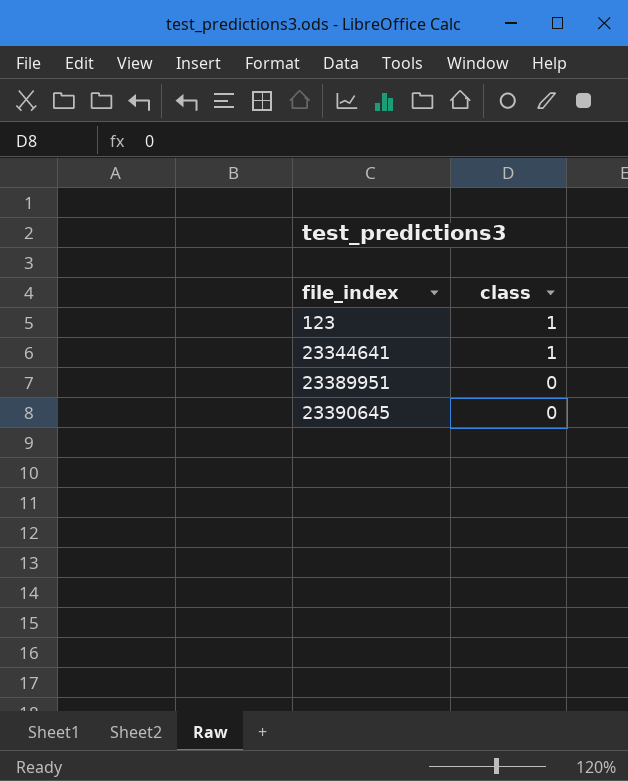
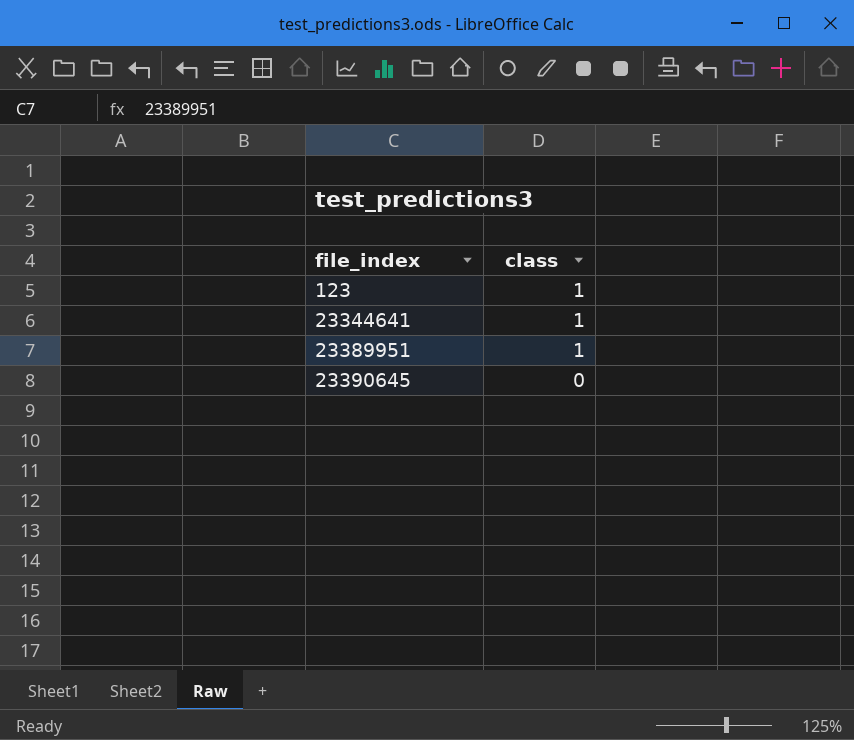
23389951 | class: 0 -> 1

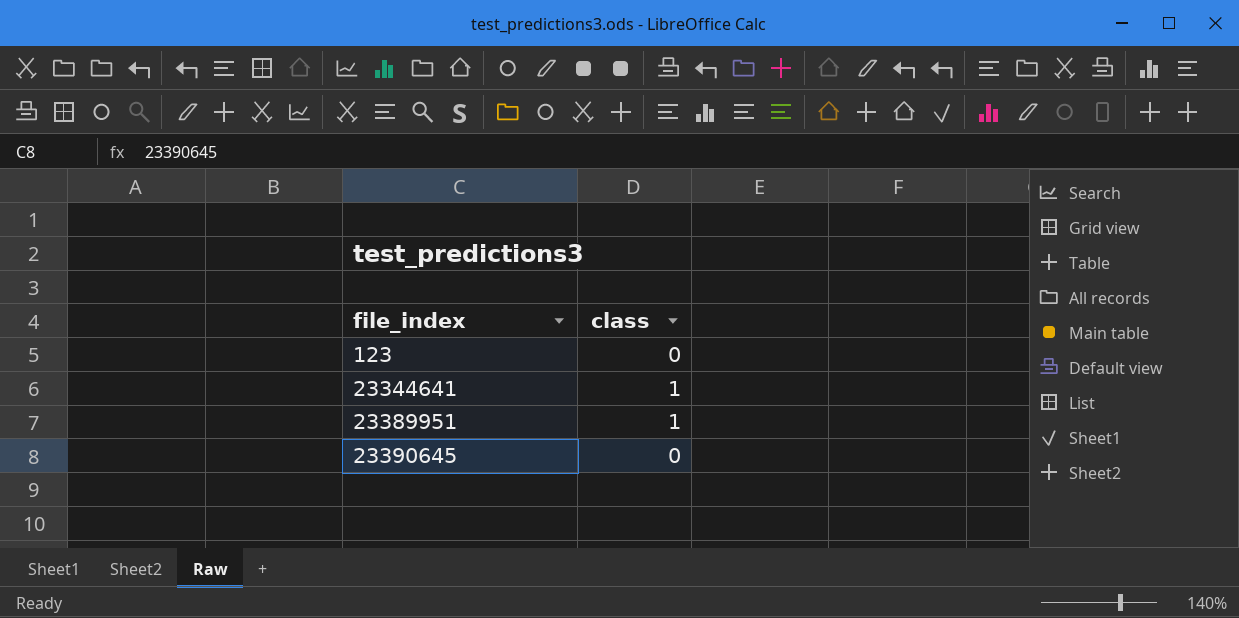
123 | class: 1 -> 0

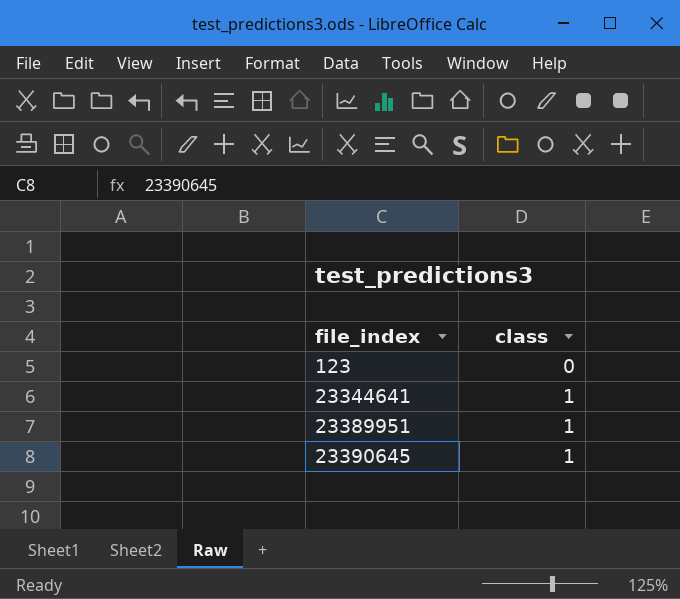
23390645 | class: 0 -> 1

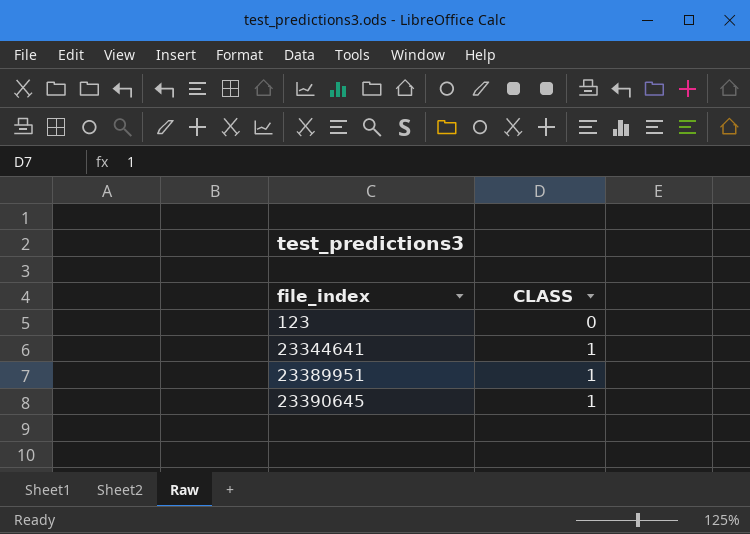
column name: class -> CLASS

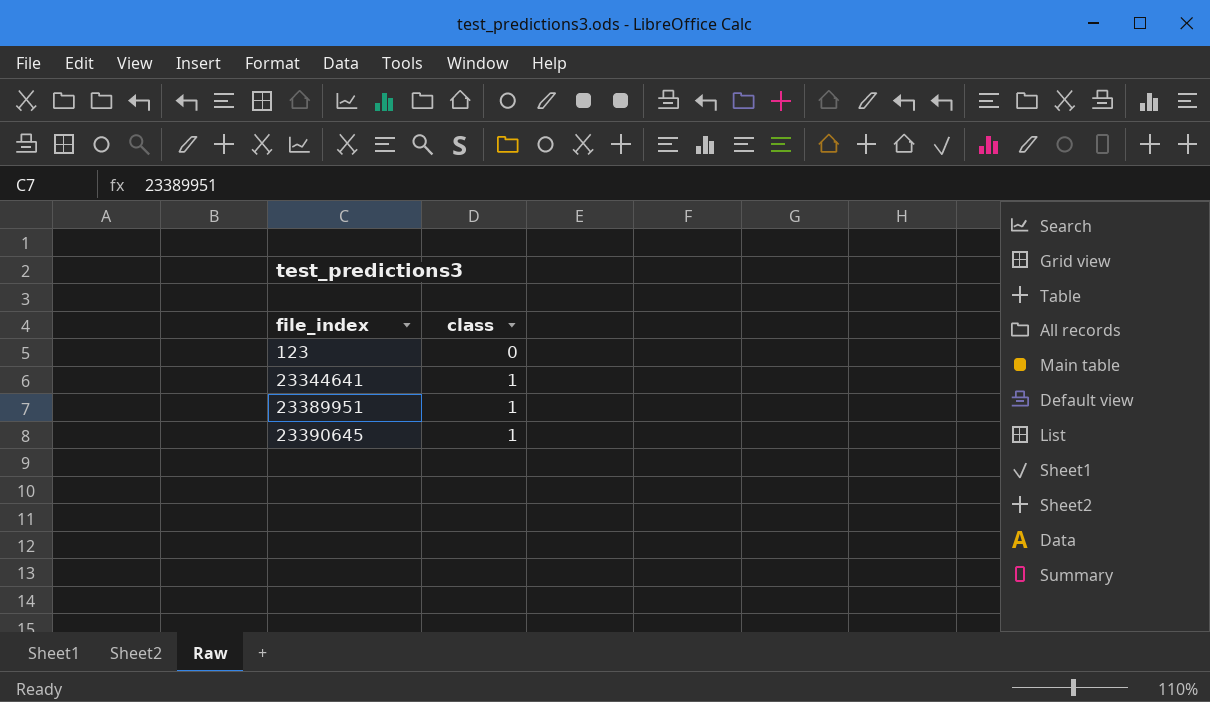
column name: CLASS -> class

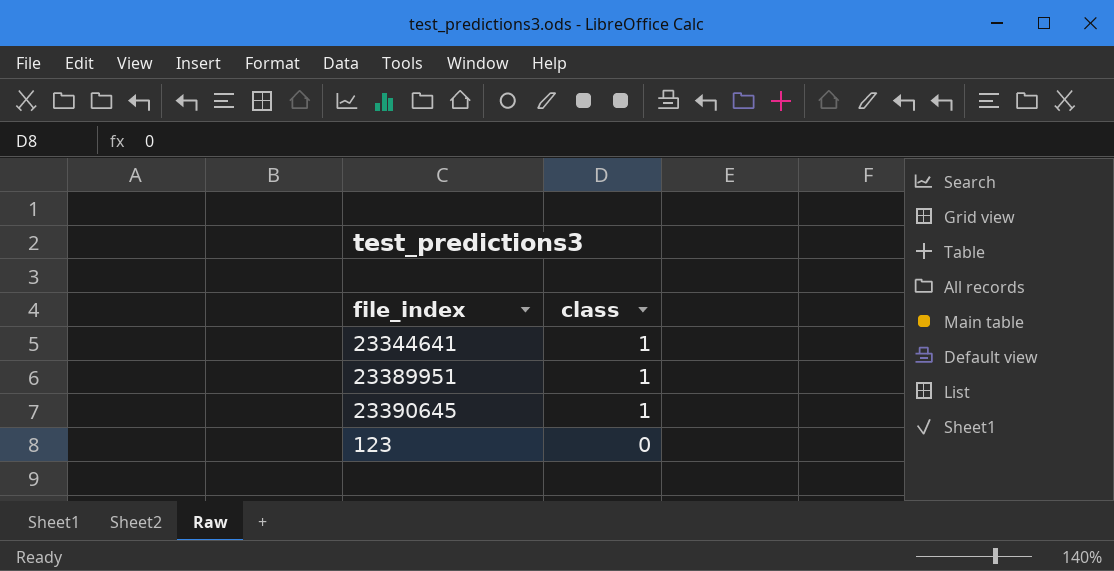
row order: file_index ascending -> class descending

